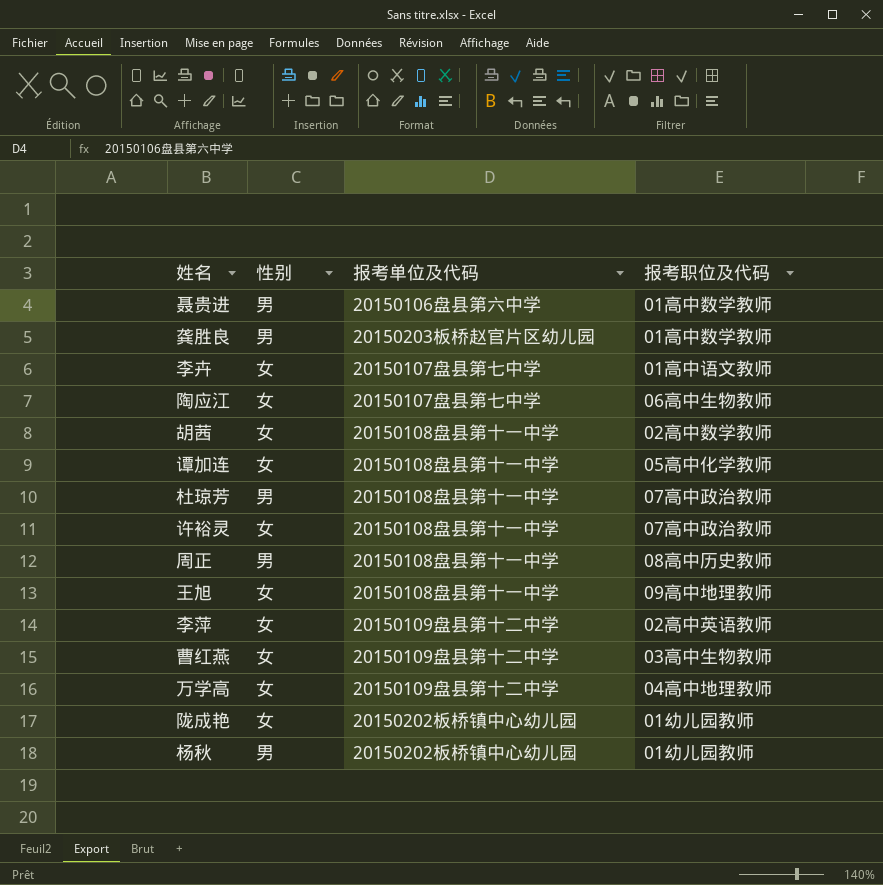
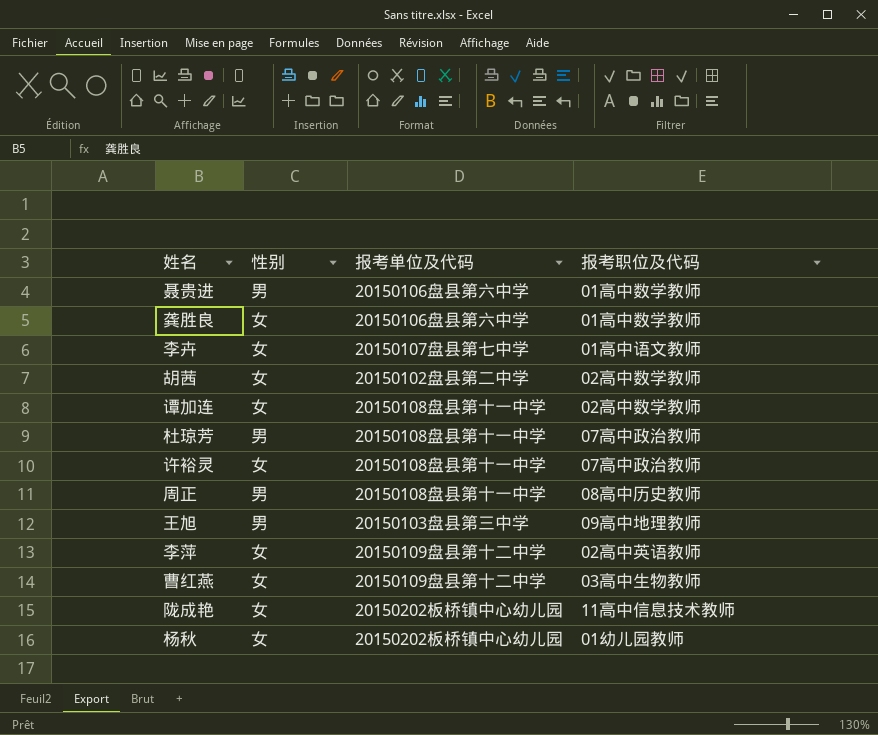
row 陶应江: 女 | 20150107盘县第七中学 | 06高中生物教师 -> none
row 万学高: 女 | 20150109盘县第十二中学 | 04高中地理教师 -> none
龚胜良 | 性别: 男 -> 女
龚胜良 | 报考单位及代码: 20150203板桥赵官片区幼儿园 -> 20150106盘县第六中学
胡茜 | 报考单位及代码: 20150108盘县第十一中学 -> 20150102盘县第二中学
谭加连 | 报考职位及代码: 05高中化学教师 -> 02高中数学教师
王旭 | 性别: 女 -> 男
王旭 | 报考单位及代码: 20150108盘县第十一中学 -> 20150103盘县第三中学
陇成艳 | 报考职位及代码: 01幼儿园教师 -> 11高中信息技术教师
杨秋 | 性别: 男 -> 女

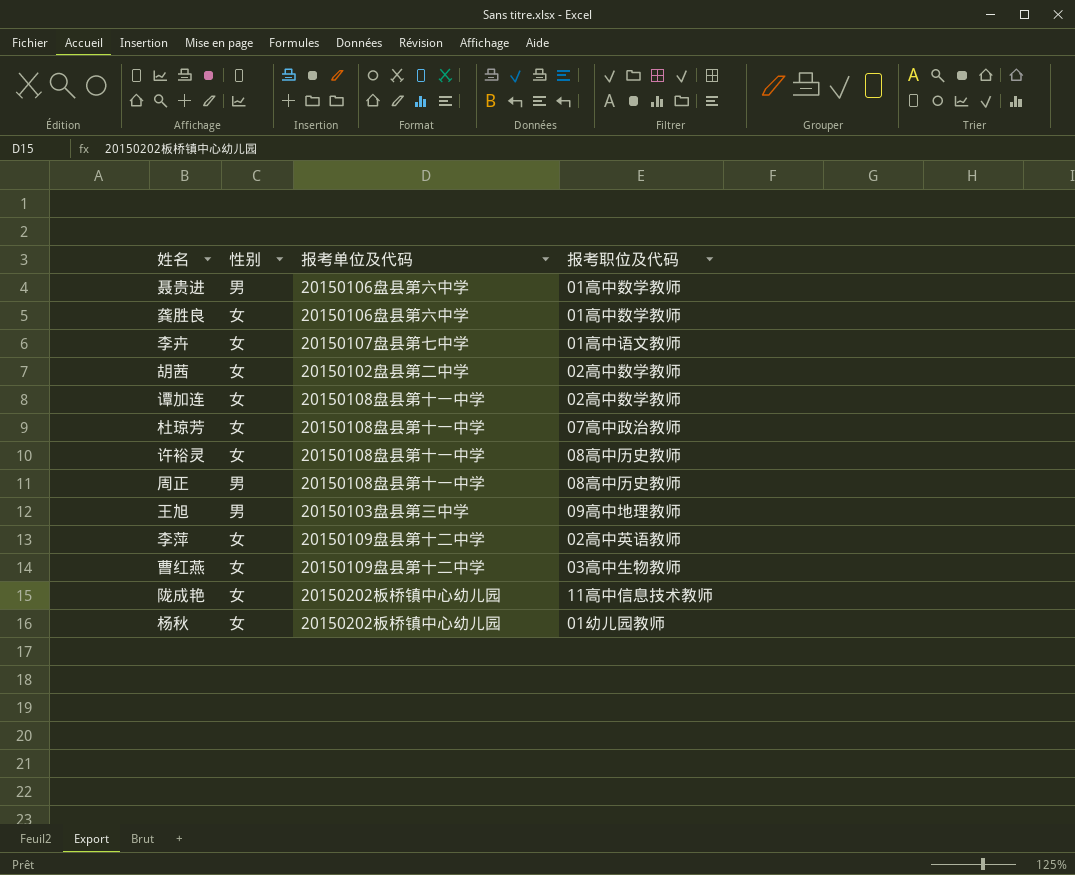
杜琼芳 | 性别: 男 -> 女
许裕灵 | 报考职位及代码: 07高中政治教师 -> 08高中历史教师

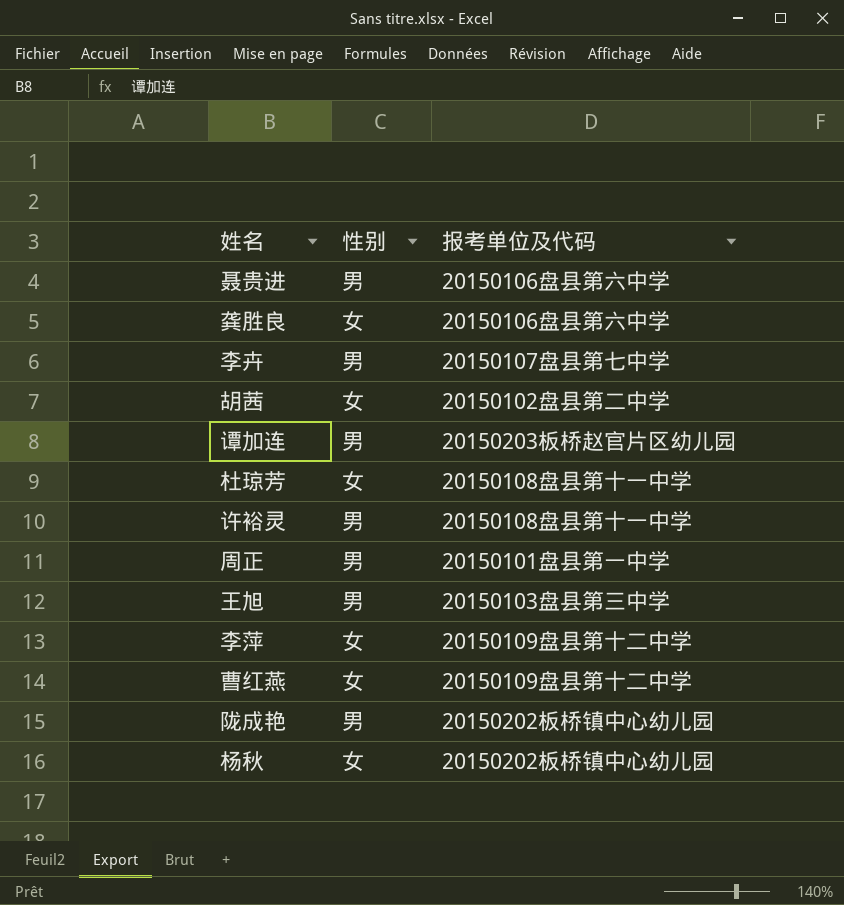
column 报考职位及代码 | position: 4 -> none
李卉 | 性别: 女 -> 男
谭加连 | 性别: 女 -> 男
谭加连 | 报考单位及代码: 20150108盘县第十一中学 -> 20150203板桥赵官片区幼儿园
许裕灵 | 性别: 女 -> 男
周正 | 报考单位及代码: 20150108盘县第十一中学 -> 20150101盘县第一中学
陇成艳 | 性别: 女 -> 男

